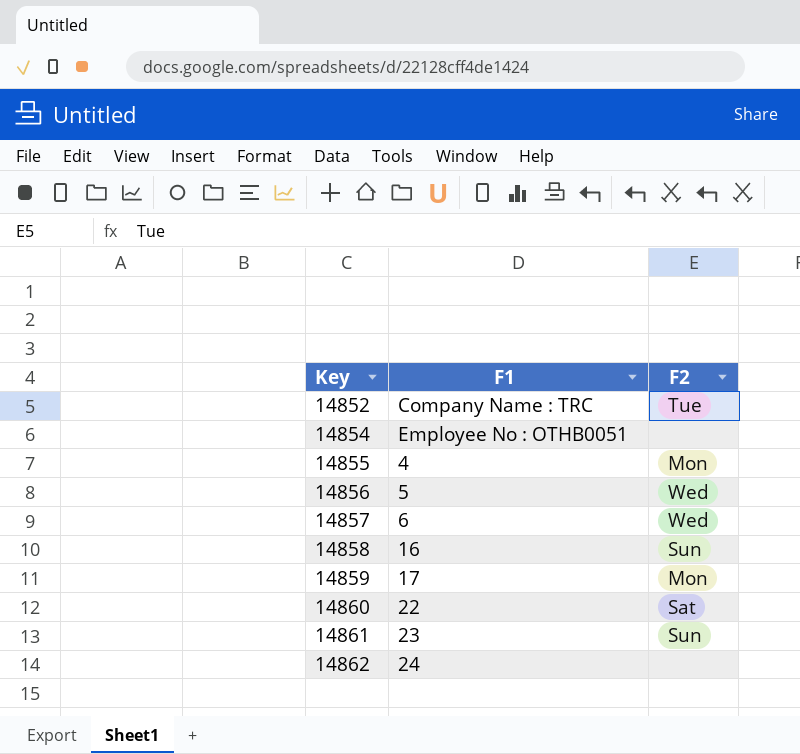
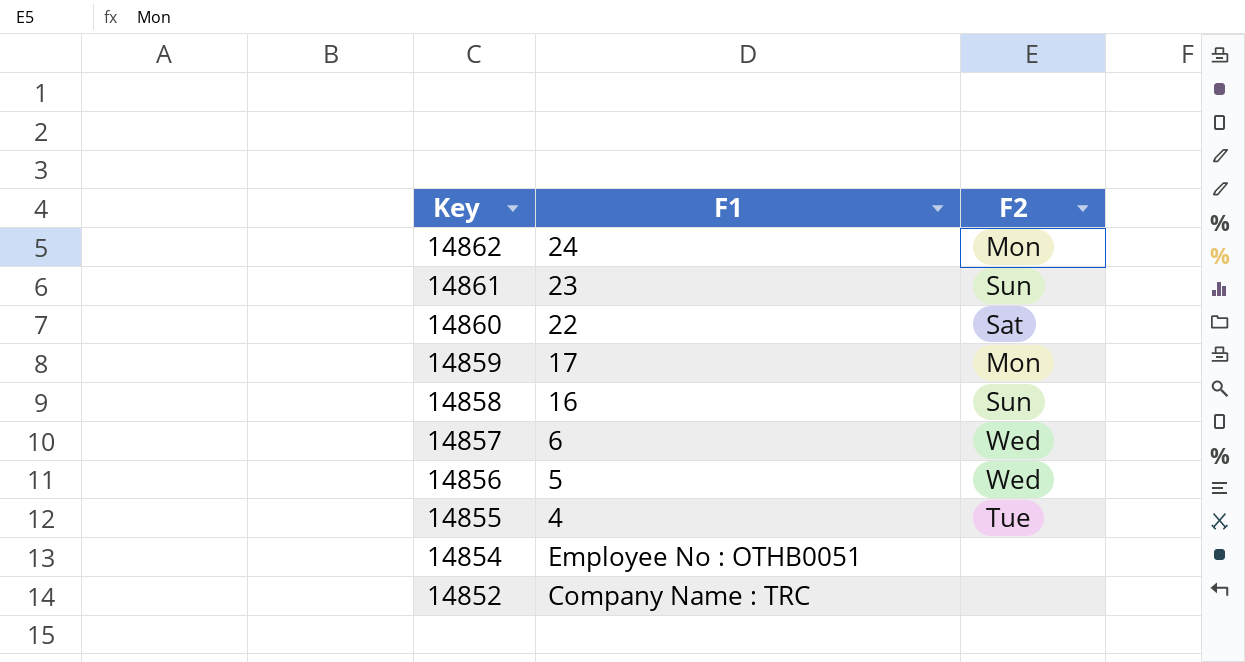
row order: Key ascending -> Key descending
14862 | F2: none -> Mon
14855 | F2: Mon -> Tue
14852 | F2: Tue -> none

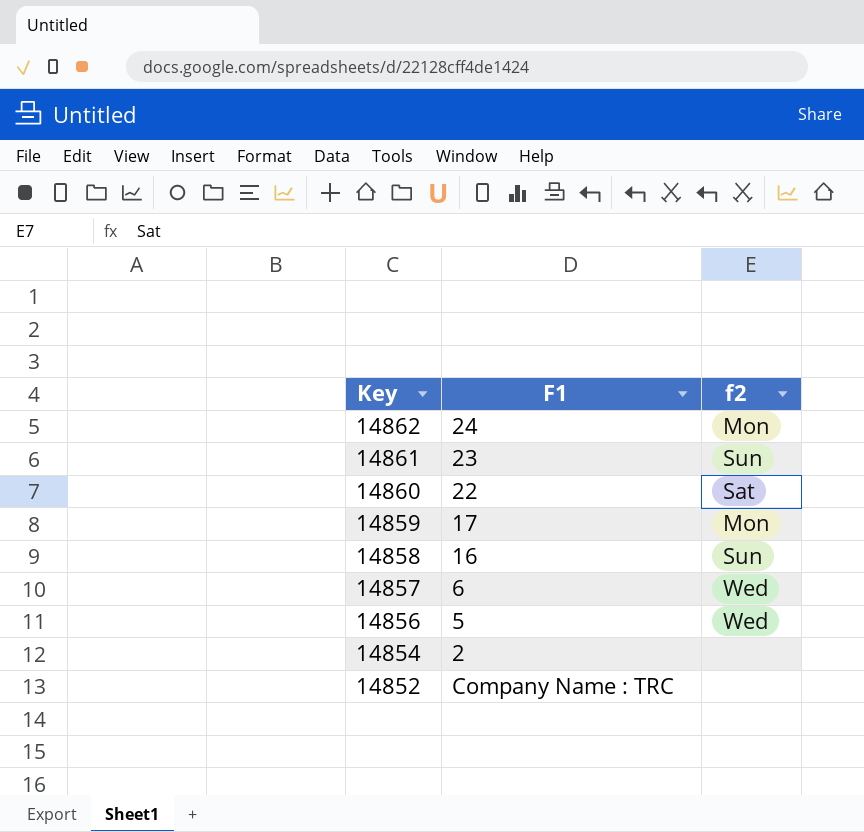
column name: F2 -> f2
row 14855: 4 | Tue -> none
14854 | F1: Employee No : OTHB0051 -> 2

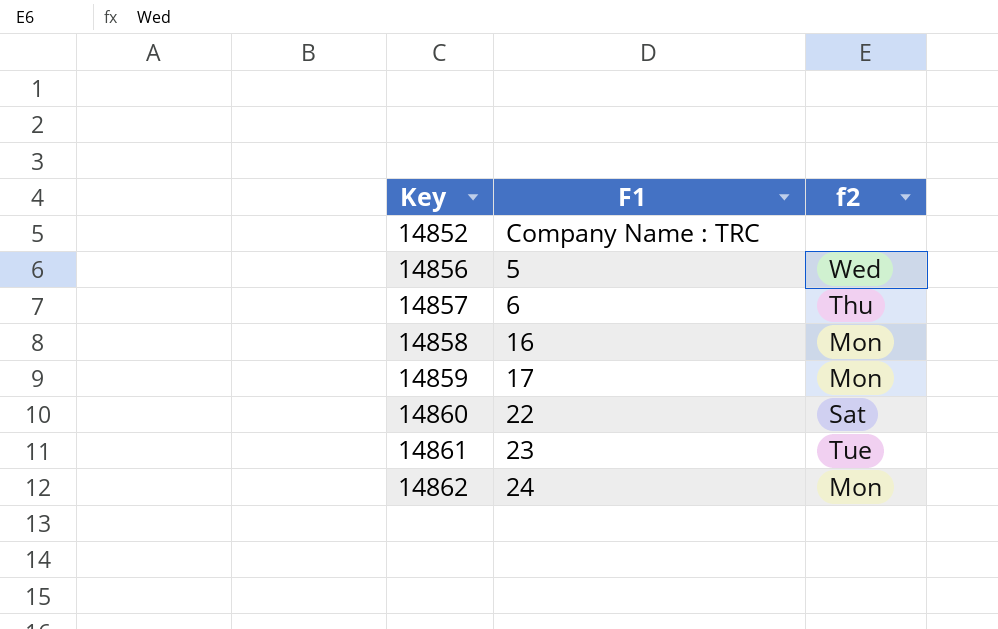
row order: Key descending -> Key ascending
row 14854: 2 | none -> none
14857 | f2: Wed -> Thu
14858 | f2: Sun -> Mon
14861 | f2: Sun -> Tue

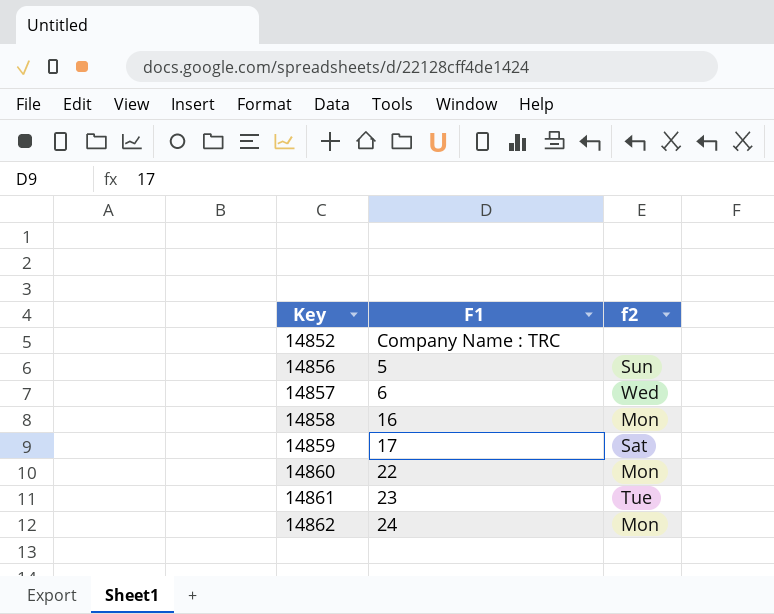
14856 | f2: Wed -> Sun
14857 | f2: Thu -> Wed
14859 | f2: Mon -> Sat
14860 | f2: Sat -> Mon

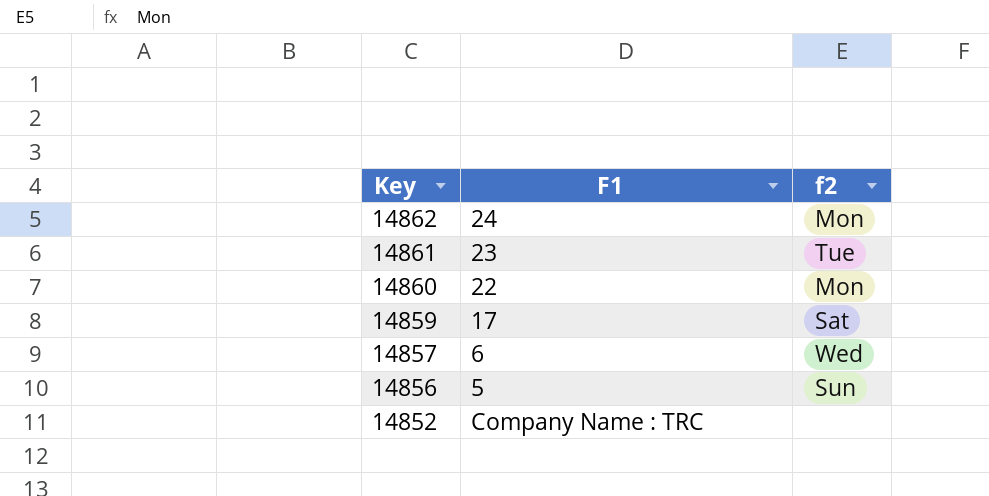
row order: Key ascending -> Key descending
row 14858: 16 | Mon -> none

